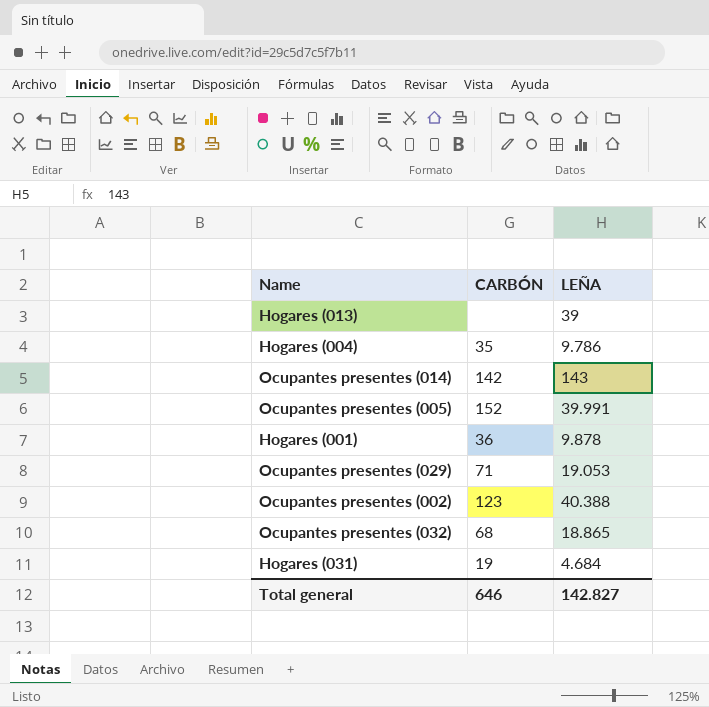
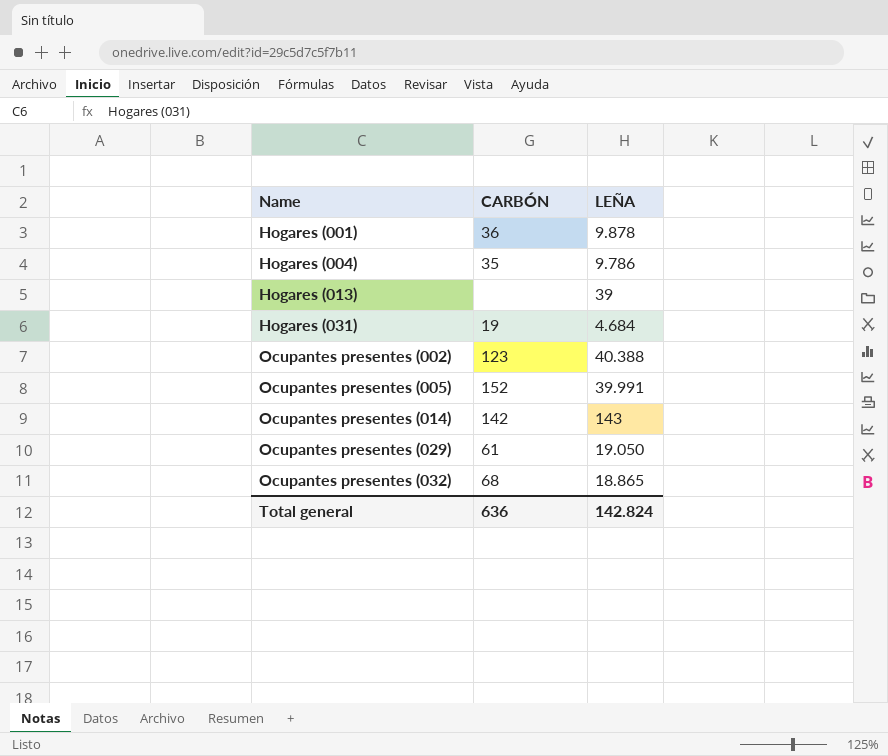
row order: none -> Name ascending
Ocupantes presentes (029) | CARBÓN: 71 -> 61
Ocupantes presentes (029) | LEÑA: 19.053 -> 19.050
Total general | CARBÓN: 646 -> 636
Total general | LEÑA: 142.827 -> 142.824

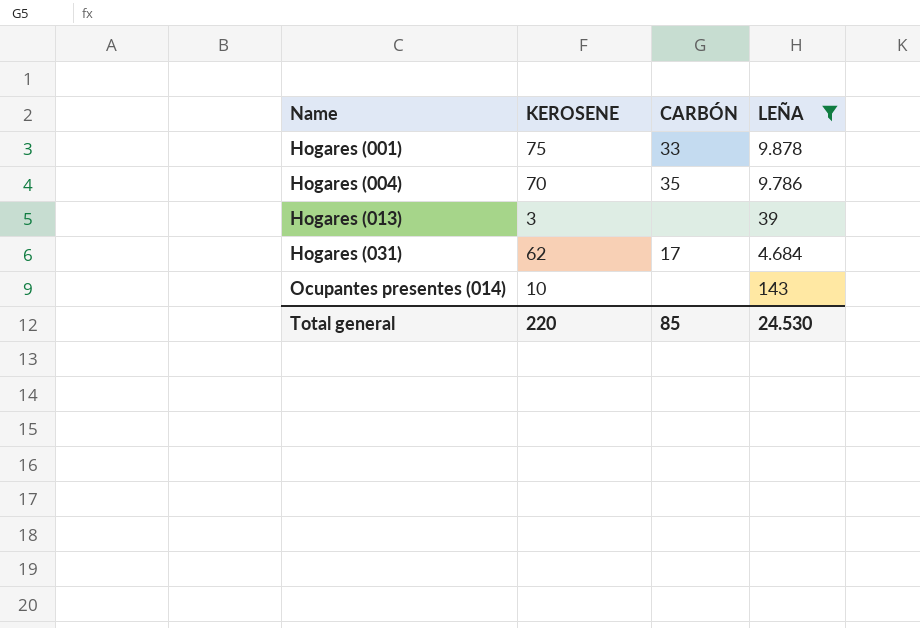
filter: none -> LEÑA <= 9.878
column KEROSENE | position: none -> 2
Hogares (001) | CARBÓN: 36 -> 33
Hogares (031) | CARBÓN: 19 -> 17
Ocupantes presentes (014) | CARBÓN: 142 -> none
Total general | CARBÓN: 636 -> 85
Total general | LEÑA: 142.824 -> 24.530

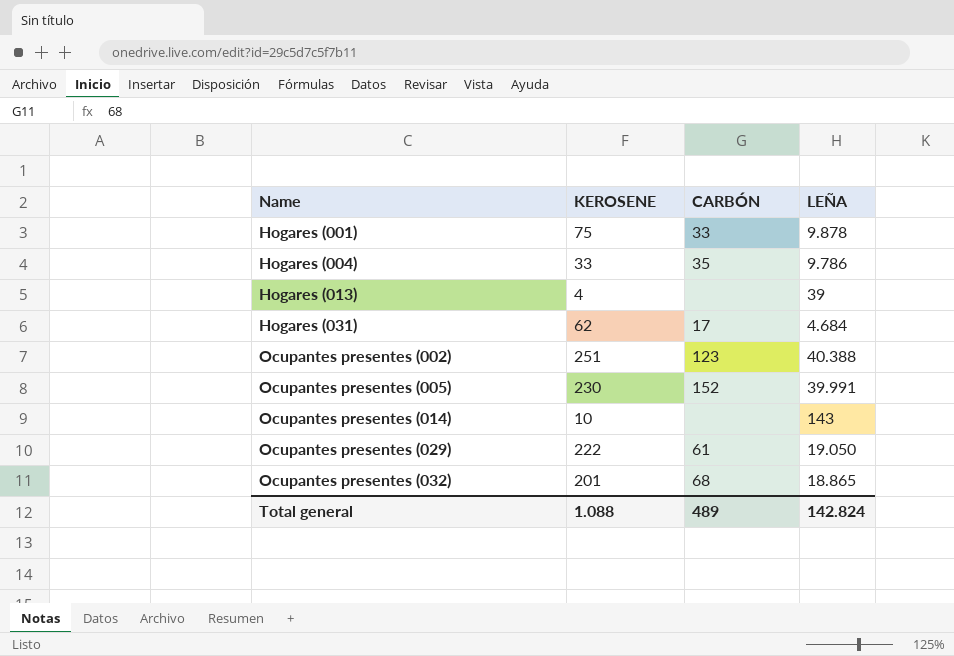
filter: LEÑA <= 9.878 -> none
Hogares (004) | KEROSENE: 70 -> 33
Hogares (013) | KEROSENE: 3 -> 4
Total general | KEROSENE: 220 -> 1.088
Total general | CARBÓN: 85 -> 489
Total general | LEÑA: 24.530 -> 142.824

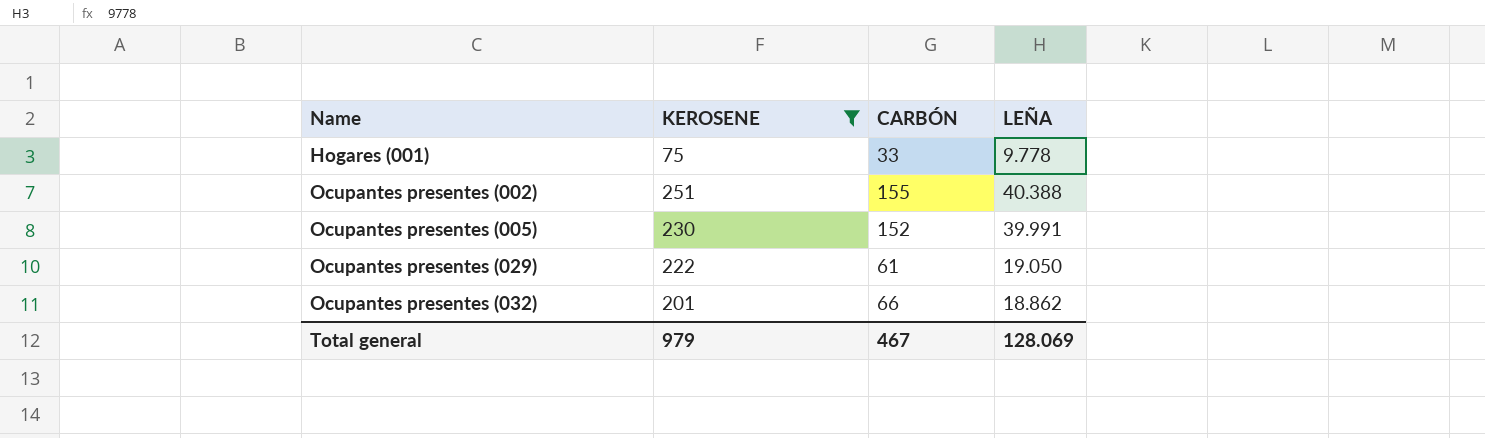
filter: none -> KEROSENE >= 75
Hogares (001) | LEÑA: 9.878 -> 9.778
Ocupantes presentes (002) | CARBÓN: 123 -> 155
Ocupantes presentes (032) | CARBÓN: 68 -> 66
Ocupantes presentes (032) | LEÑA: 18.865 -> 18.862
Total general | KEROSENE: 1.088 -> 979
Total general | CARBÓN: 489 -> 467
Total general | LEÑA: 142.824 -> 128.069

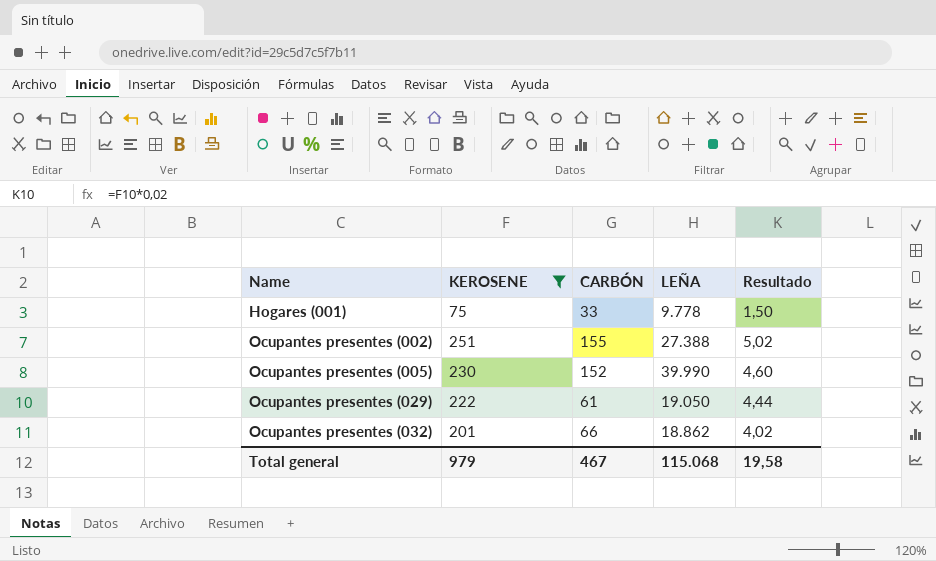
column Resultado | formula: none -> [KEROSENE] * 0,02
Ocupantes presentes (002) | LEÑA: 40.388 -> 27.388
Ocupantes presentes (005) | LEÑA: 39.991 -> 39.990
Total general | LEÑA: 128.069 -> 115.068

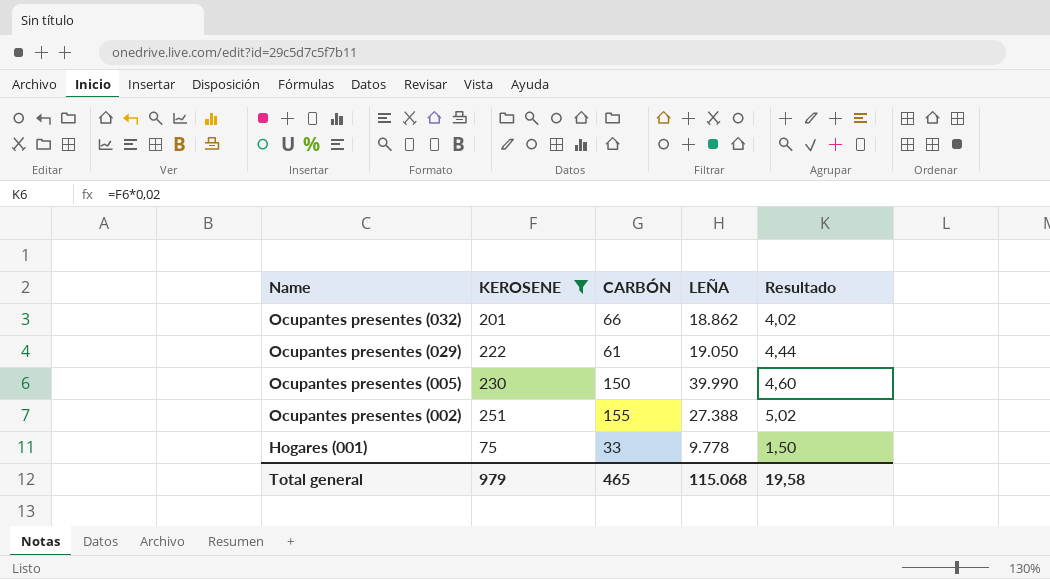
row order: Name ascending -> Name descending
Ocupantes presentes (005) | CARBÓN: 152 -> 150
Total general | CARBÓN: 467 -> 465

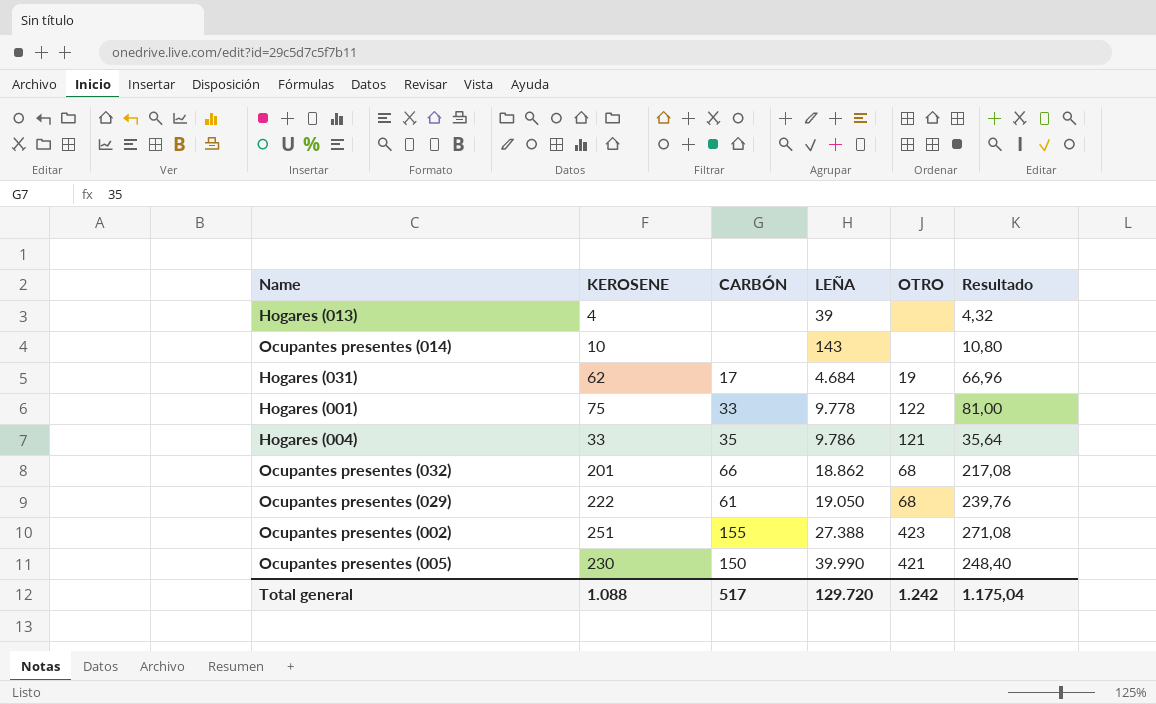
filter: KEROSENE >= 75 -> none
row order: Name descending -> LEÑA ascending
column OTRO | position: none -> 5
column Resultado | formula: [KEROSENE] * 0,02 -> [KEROSENE] * 1,08
Total general | KEROSENE: 979 -> 1.088
Total general | CARBÓN: 465 -> 517
Total general | LEÑA: 115.068 -> 129.720
Total general | Resultado: 19,58 -> 1.175,04

